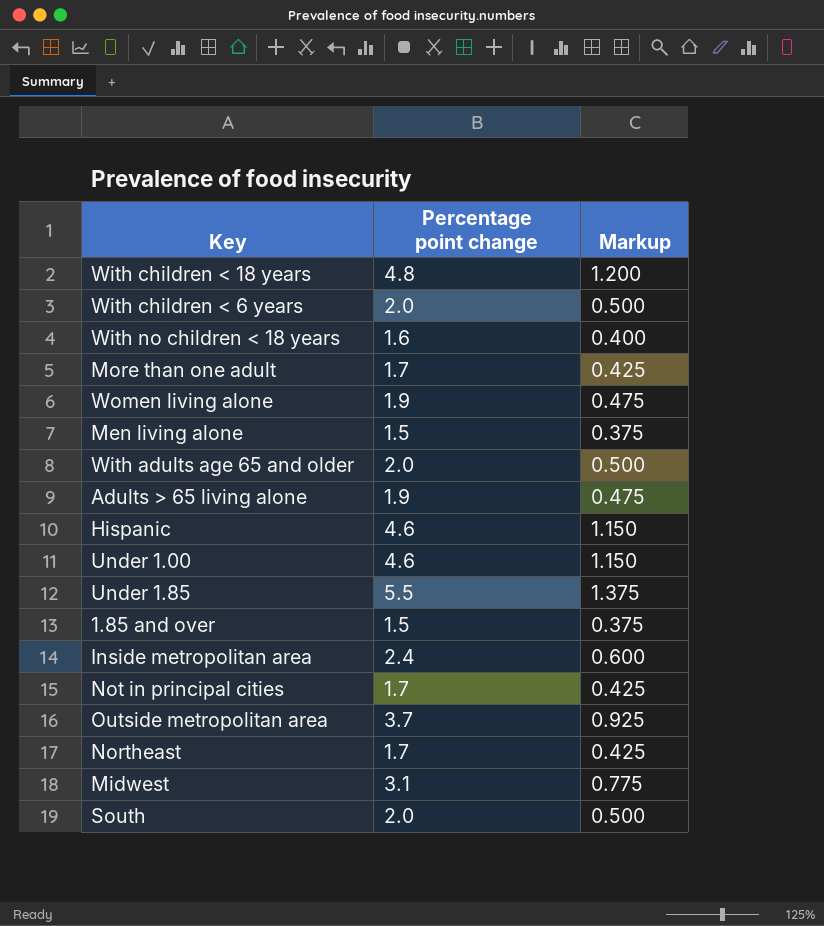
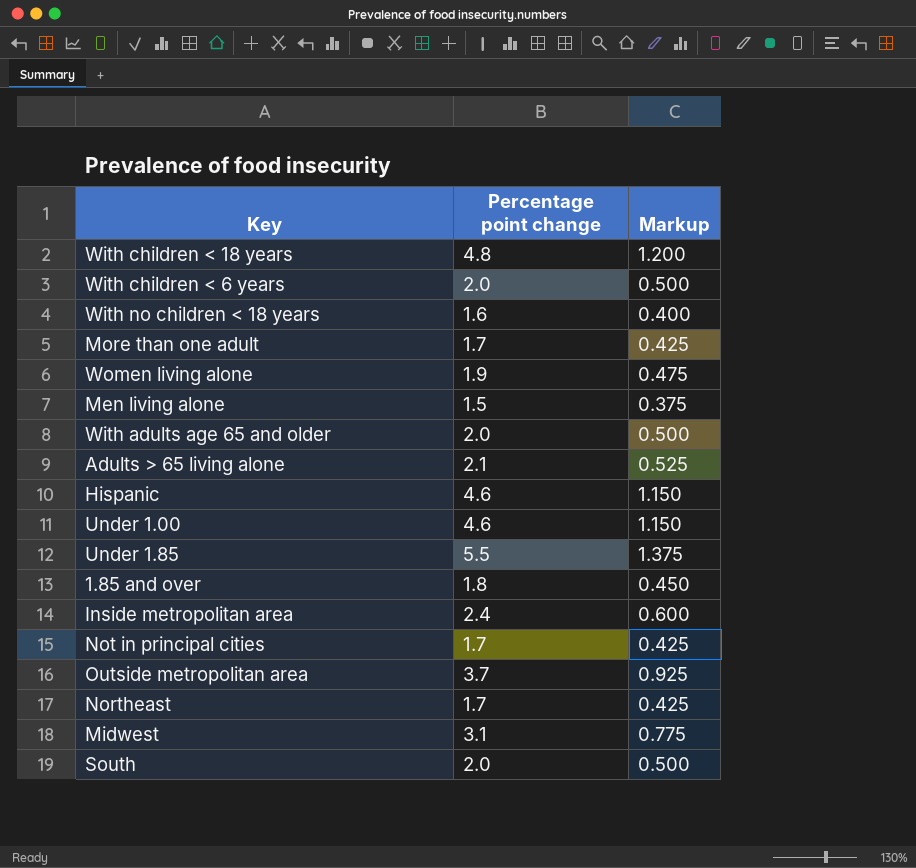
Adults > 65 living alone | Percentage point change: 1.9 -> 2.1
Adults > 65 living alone | Markup: 0.475 -> 0.525
1.85 and over | Percentage point change: 1.5 -> 1.8
1.85 and over | Markup: 0.375 -> 0.450

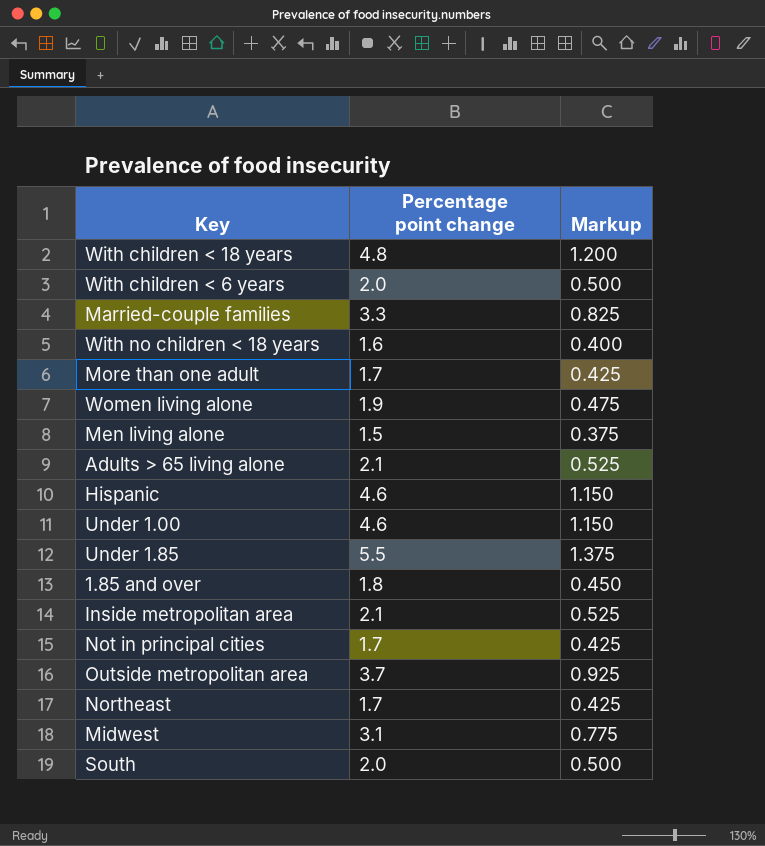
row With adults age 65 and older: 2.0 | 0.500 -> none
row Married-couple families: none -> 3.3 | 0.825
Inside metropolitan area | Percentage point change: 2.4 -> 2.1
Inside metropolitan area | Markup: 0.600 -> 0.525

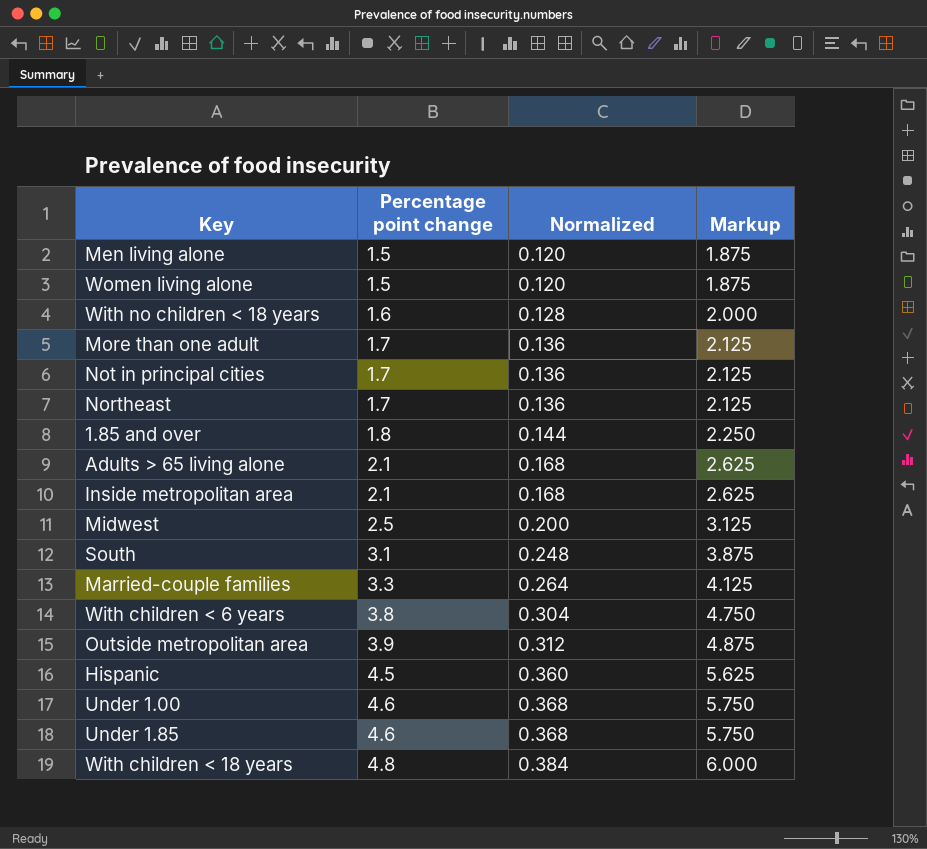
row order: none -> Percentage point change ascending
column Normalized | formula: none -> [Percentage point change] * 0.08
column Markup | formula: [Percentage point change] * 0.25 -> [Percentage point change] * 1.25
Women living alone | Percentage point change: 1.9 -> 1.5
Midwest | Percentage point change: 3.1 -> 2.5
South | Percentage point change: 2.0 -> 3.1
With children < 6 years | Percentage point change: 2.0 -> 3.8
Outside metropolitan area | Percentage point change: 3.7 -> 3.9
Hispanic | Percentage point change: 4.6 -> 4.5
Under 1.85 | Percentage point change: 5.5 -> 4.6

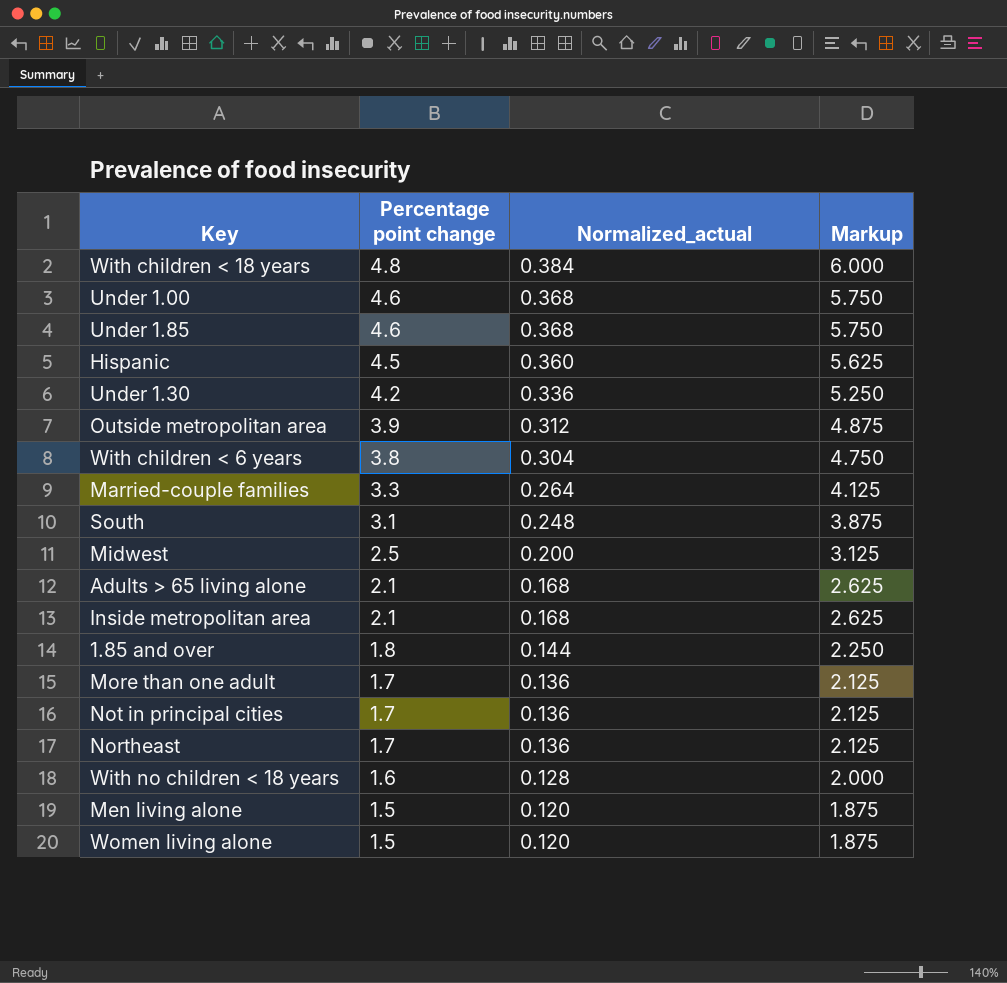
row order: Percentage point change ascending -> Percentage point change descending
column name: Normalized -> Normalized_actual
row Under 1.30: none -> 4.2 | 0.336 | 5.250

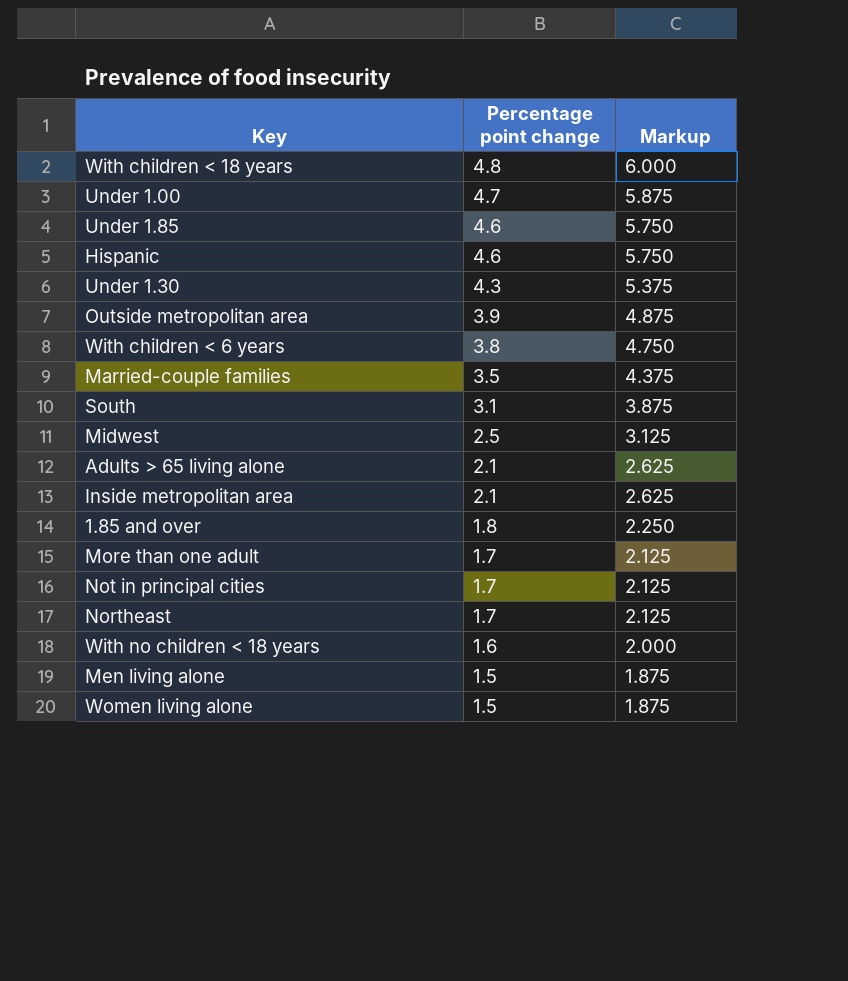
column Normalized_actual | formula: [Percentage point change] * 0.08 -> none
Under 1.00 | Percentage point change: 4.6 -> 4.7
Under 1.00 | Markup: 5.750 -> 5.875
Hispanic | Percentage point change: 4.5 -> 4.6
Hispanic | Markup: 5.625 -> 5.750
Under 1.30 | Percentage point change: 4.2 -> 4.3
Under 1.30 | Markup: 5.250 -> 5.375
Married-couple families | Percentage point change: 3.3 -> 3.5
Married-couple families | Markup: 4.125 -> 4.375

